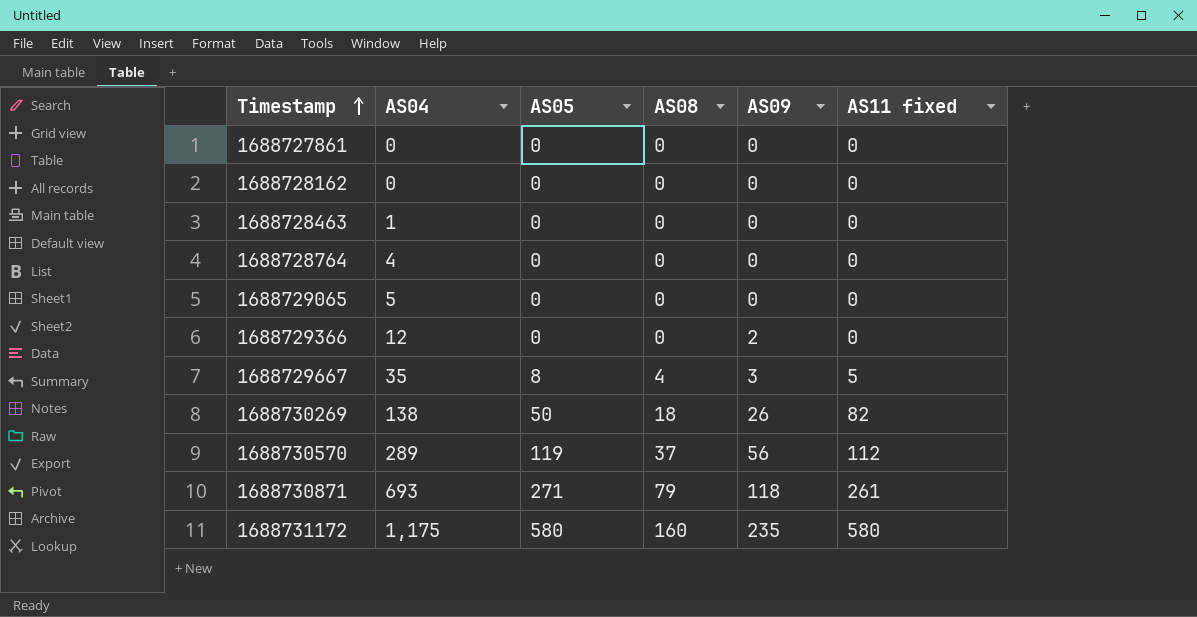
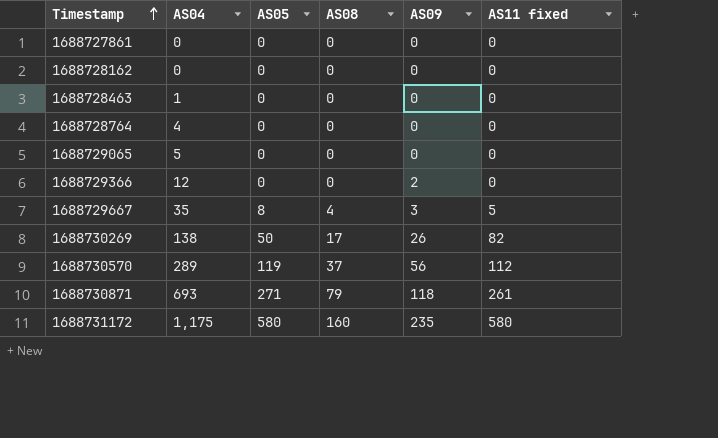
1688730269 | AS08: 18 -> 17

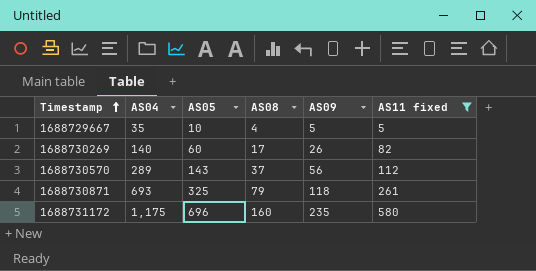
filter: none -> AS11 fixed != 0
1688729667 | AS05: 8 -> 10
1688729667 | AS09: 3 -> 5
1688730269 | AS04: 138 -> 140
1688730269 | AS05: 50 -> 60
1688730570 | AS05: 119 -> 143
1688730871 | AS05: 271 -> 325
1688731172 | AS05: 580 -> 696

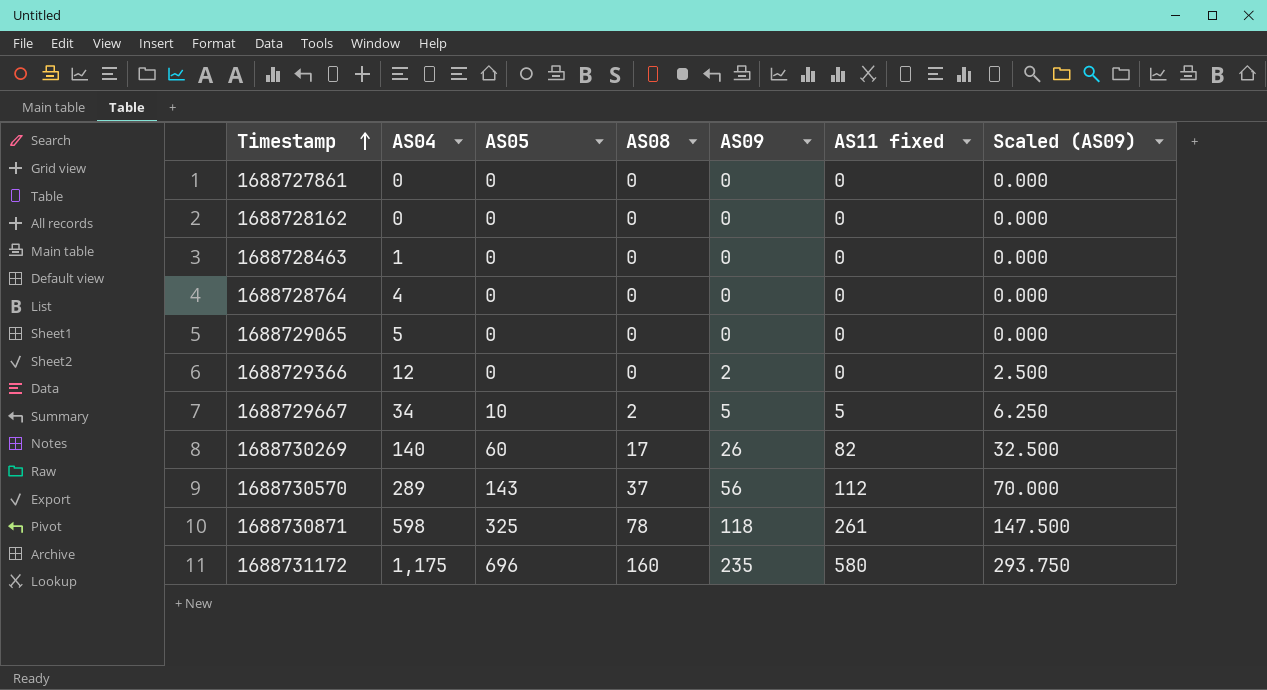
filter: AS11 fixed != 0 -> none
column Scaled (AS09) | formula: none -> [AS09] * 1.25
1688729667 | AS04: 35 -> 34
1688729667 | AS08: 4 -> 2
1688730871 | AS04: 693 -> 598
1688730871 | AS08: 79 -> 78

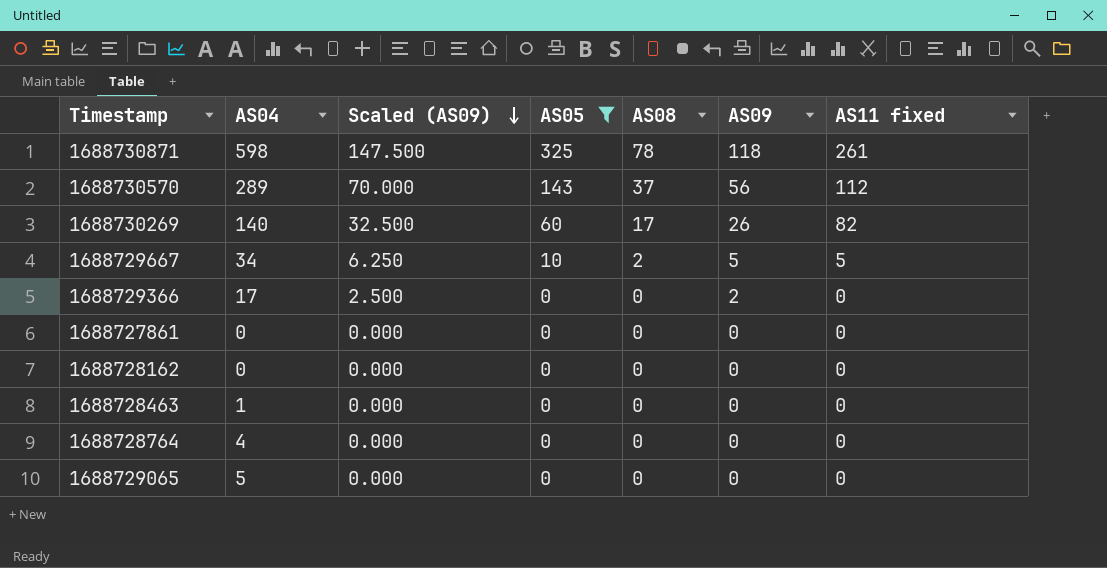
filter: none -> AS05 != 696
row order: Timestamp ascending -> Scaled (AS09) descending
column Scaled (AS09) | position: 7 -> 3
1688729366 | AS04: 12 -> 17

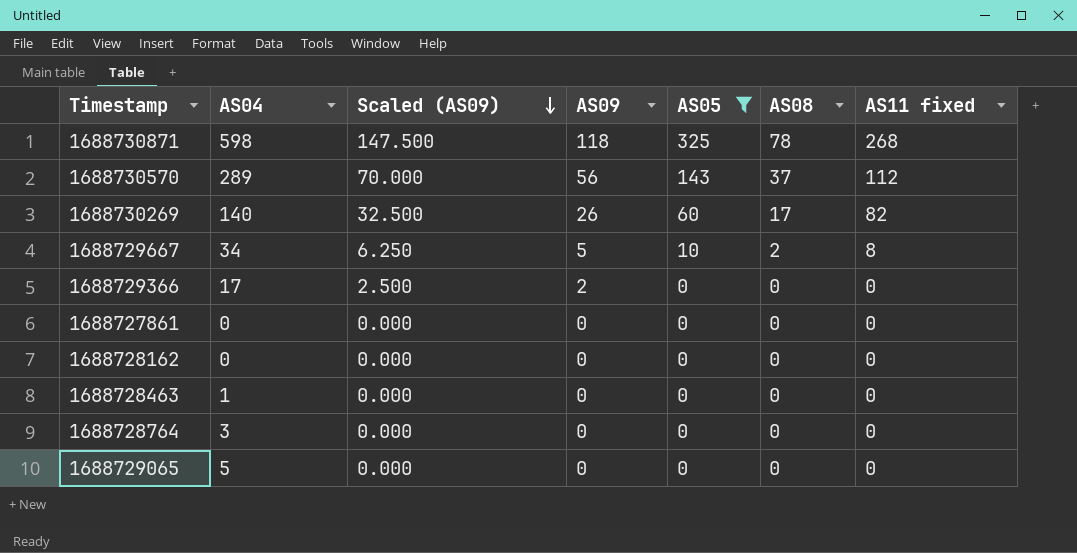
column AS09 | position: 6 -> 4
1688730871 | AS11 fixed: 261 -> 268
1688729667 | AS11 fixed: 5 -> 8
1688728764 | AS04: 4 -> 3

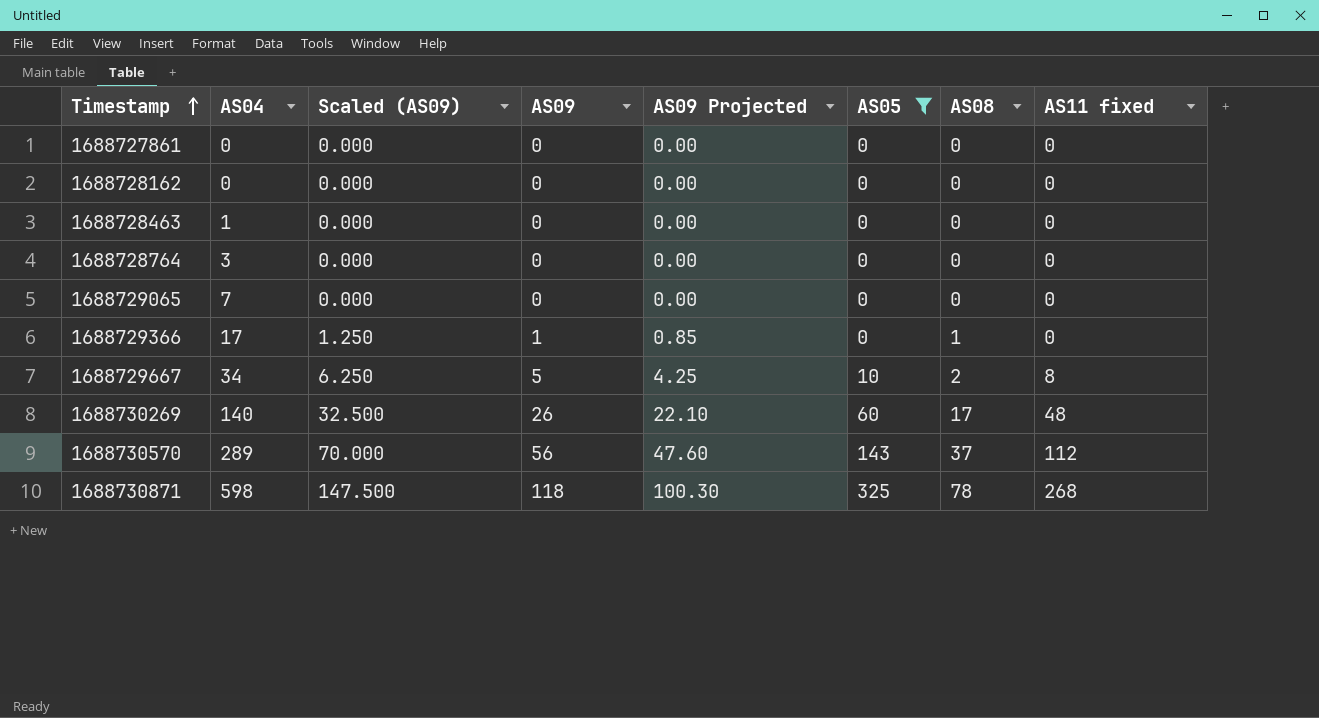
row order: Scaled (AS09) descending -> Timestamp ascending
column AS09 Projected | formula: none -> [AS09] * 0.85
1688729065 | AS04: 5 -> 7
1688729366 | Scaled (AS09): 2.500 -> 1.250
1688729366 | AS09: 2 -> 1
1688729366 | AS08: 0 -> 1
1688730269 | AS11 fixed: 82 -> 48

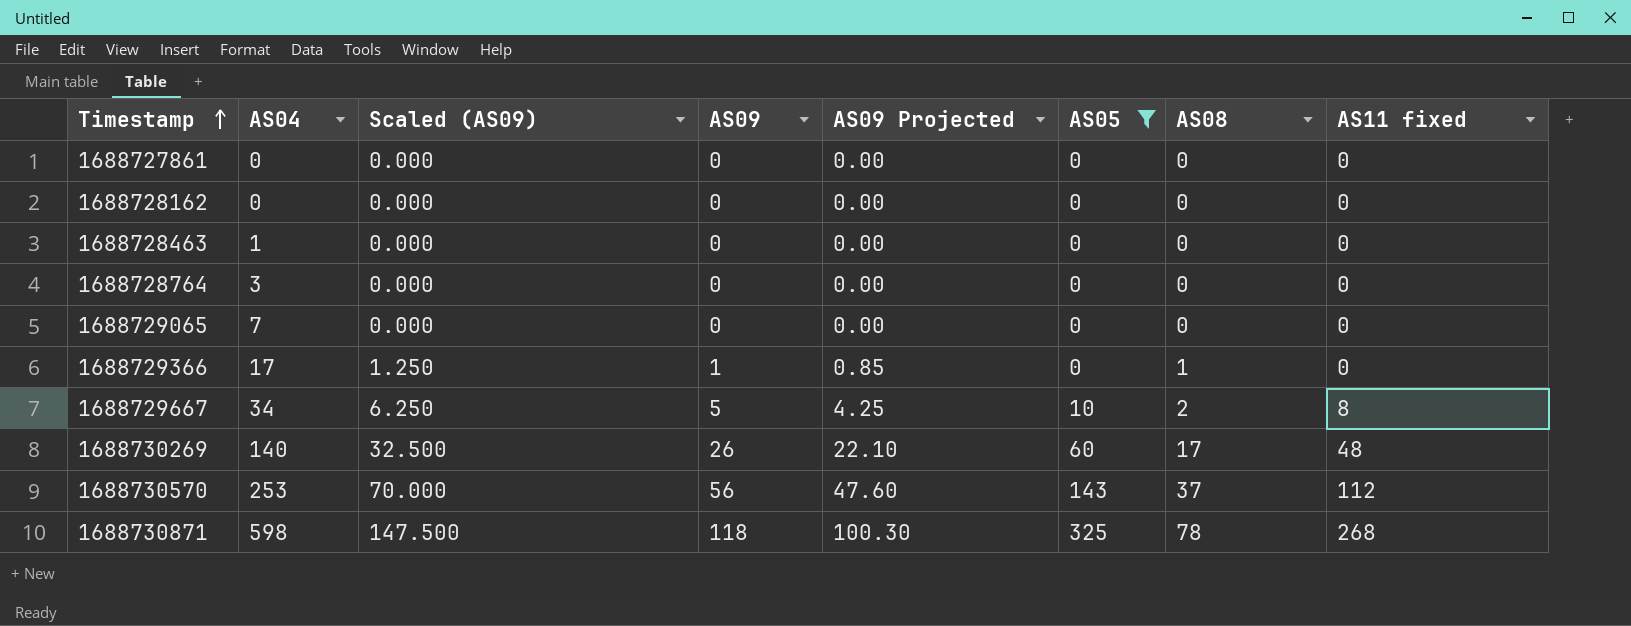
1688730570 | AS04: 289 -> 253

